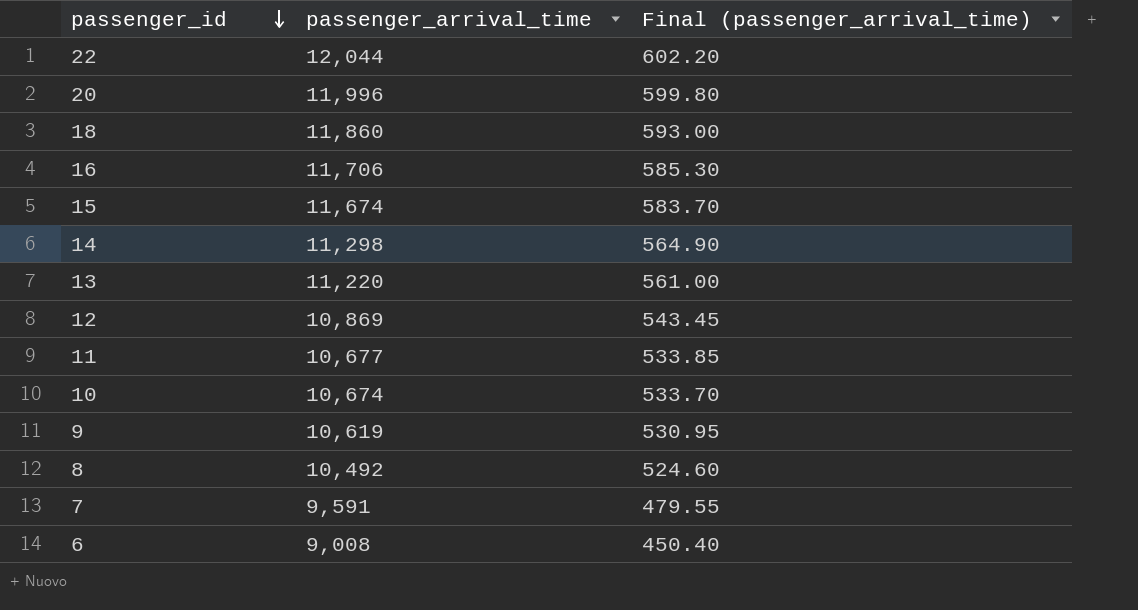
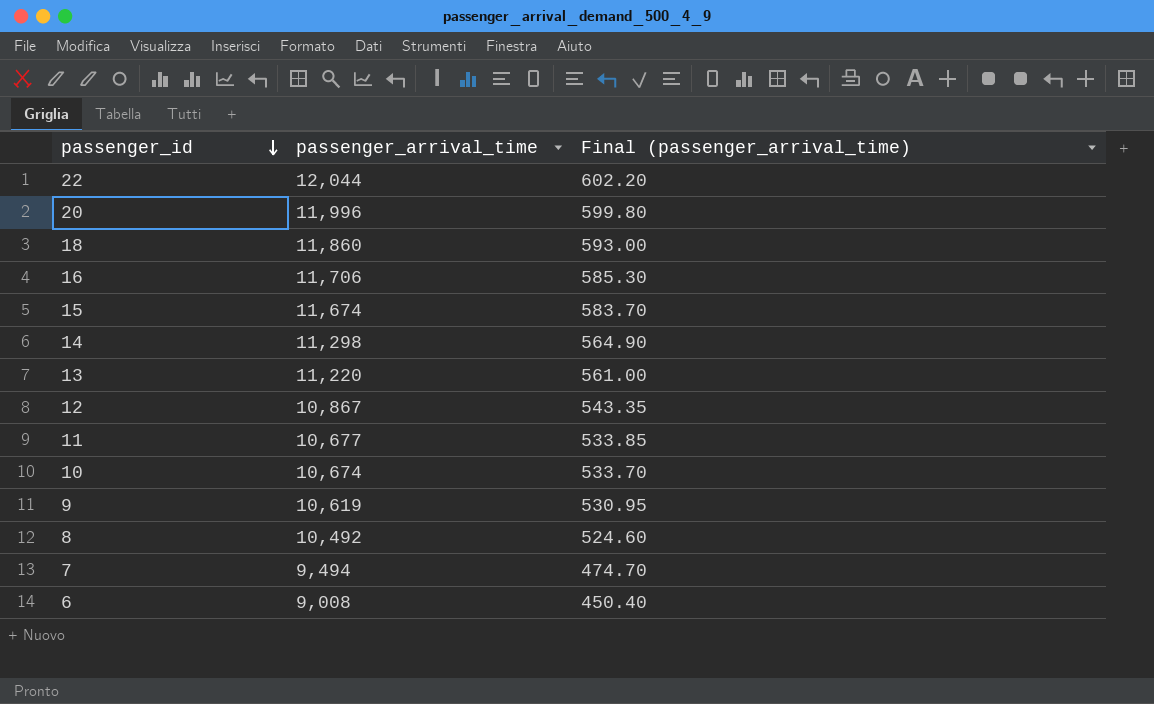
12 | passenger_arrival_time: 10,869 -> 10,867
12 | Final (passenger_arrival_time): 543.45 -> 543.35
7 | passenger_arrival_time: 9,591 -> 9,494
7 | Final (passenger_arrival_time): 479.55 -> 474.70

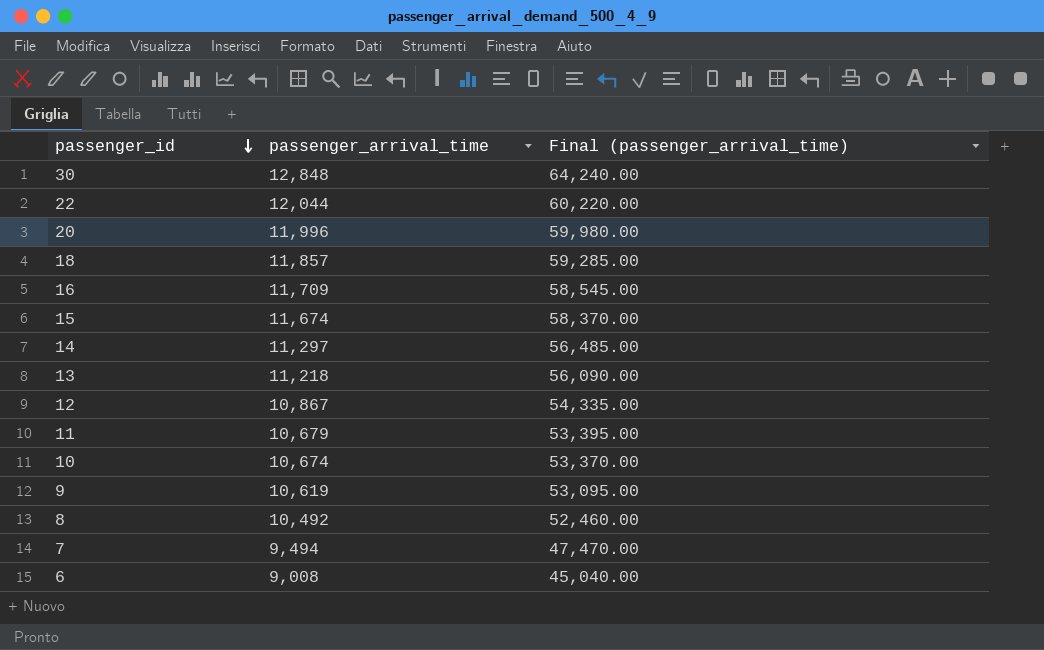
column Final (passenger_arrival_time) | formula: [passenger_arrival_time] * 0.05 -> [passenger_arrival_time] * 5
row 30: none -> 12,848 | 64,240.00
18 | passenger_arrival_time: 11,860 -> 11,857
16 | passenger_arrival_time: 11,706 -> 11,709
14 | passenger_arrival_time: 11,298 -> 11,297
13 | passenger_arrival_time: 11,220 -> 11,218
11 | passenger_arrival_time: 10,677 -> 10,679

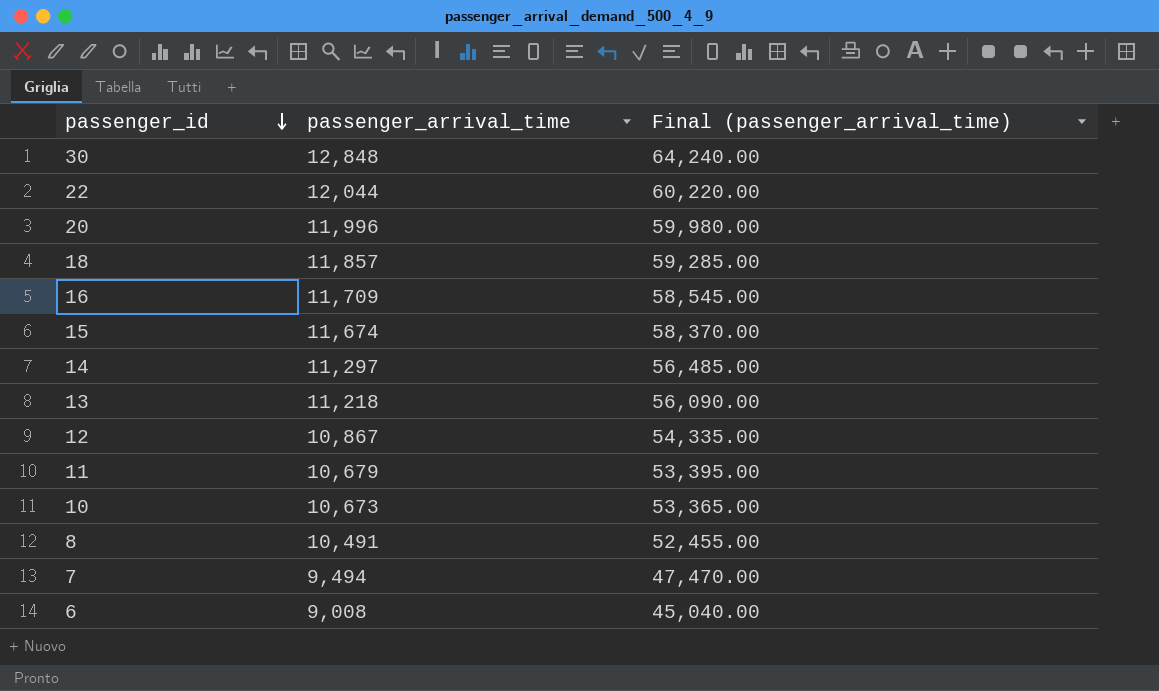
row 9: 10,619 | 53,095.00 -> none
10 | passenger_arrival_time: 10,674 -> 10,673
10 | Final (passenger_arrival_time): 53,370.00 -> 53,365.00
8 | passenger_arrival_time: 10,492 -> 10,491
8 | Final (passenger_arrival_time): 52,460.00 -> 52,455.00

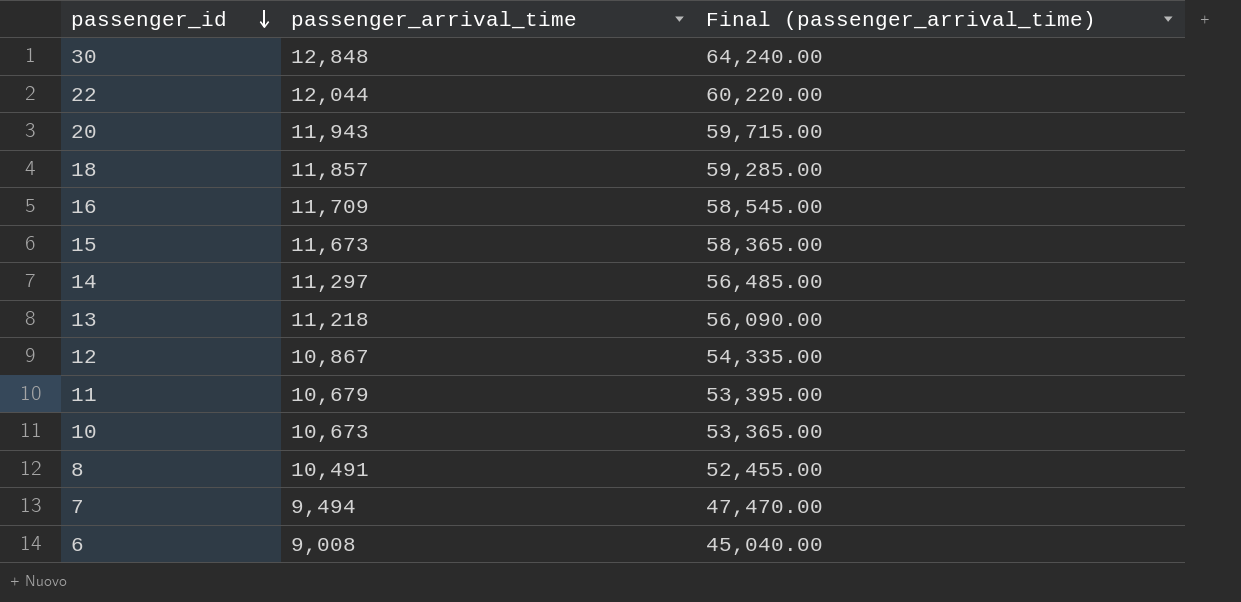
20 | passenger_arrival_time: 11,996 -> 11,943
20 | Final (passenger_arrival_time): 59,980.00 -> 59,715.00
15 | passenger_arrival_time: 11,674 -> 11,673
15 | Final (passenger_arrival_time): 58,370.00 -> 58,365.00

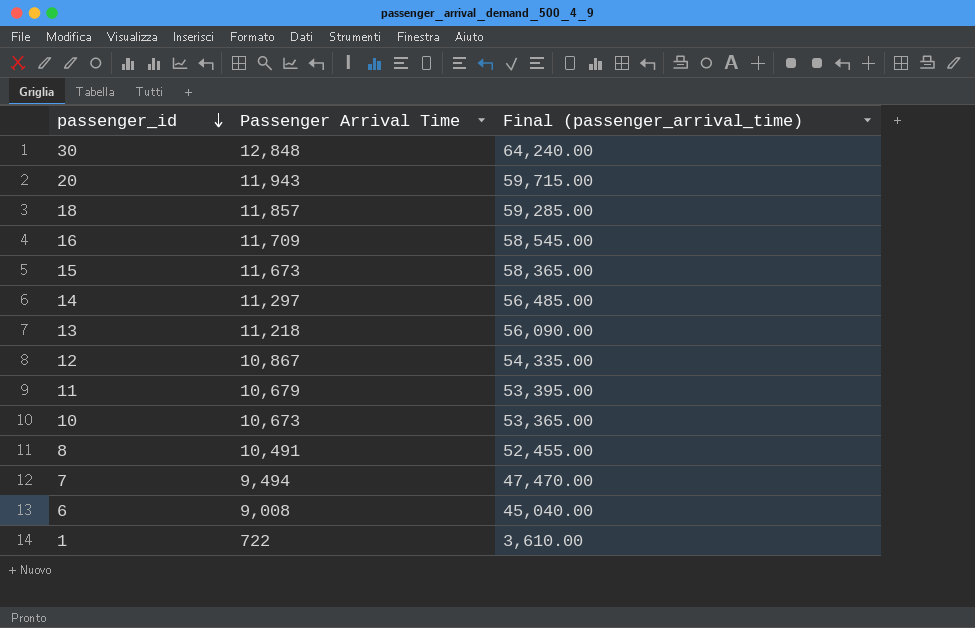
column name: passenger_arrival_time -> Passenger Arrival Time
row 22: 12,044 | 60,220.00 -> none
row 1: none -> 722 | 3,610.00

